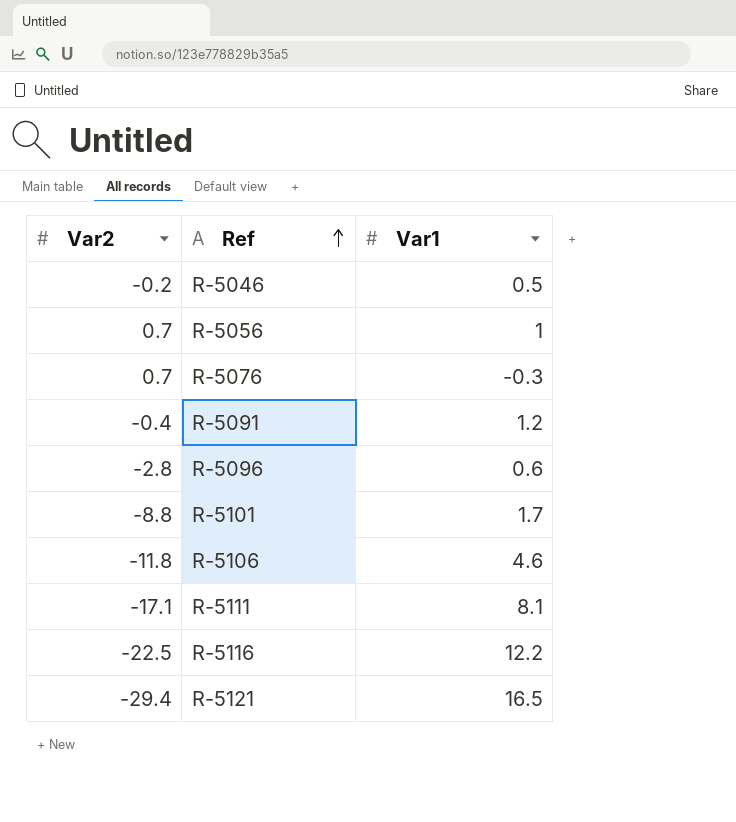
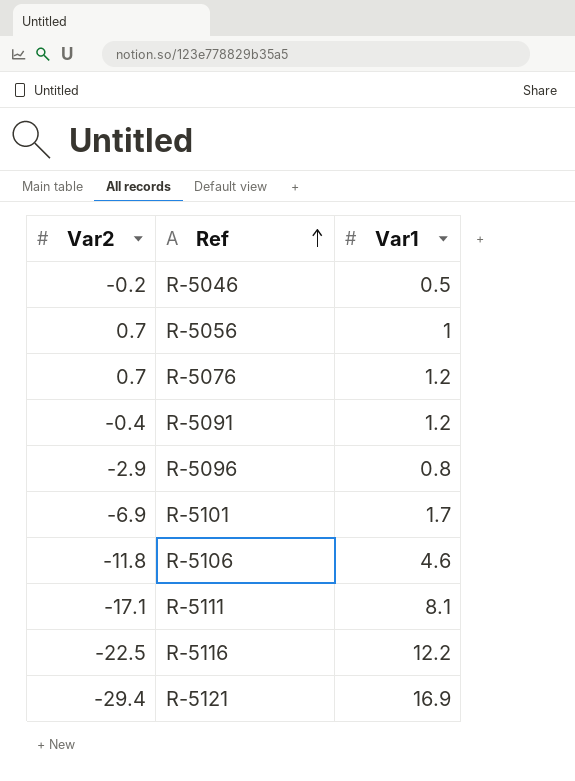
R-5076 | Var1: -0.3 -> 1.2
R-5096 | Var2: -2.8 -> -2.9
R-5096 | Var1: 0.6 -> 0.8
R-5101 | Var2: -8.8 -> -6.9
R-5121 | Var1: 16.5 -> 16.9

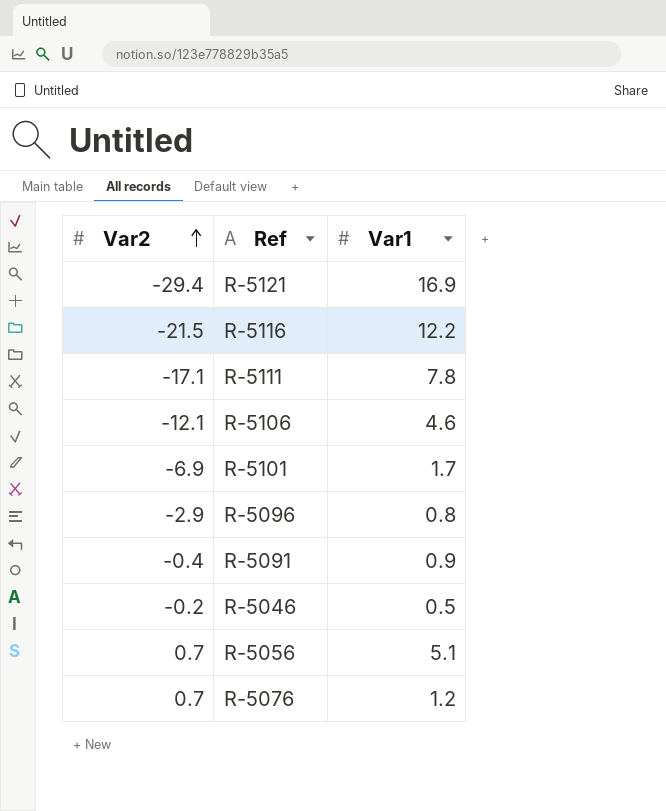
row order: Ref ascending -> Var2 ascending
R-5116 | Var2: -22.5 -> -21.5
R-5111 | Var1: 8.1 -> 7.8
R-5106 | Var2: -11.8 -> -12.1
R-5091 | Var1: 1.2 -> 0.9
R-5056 | Var1: 1 -> 5.1

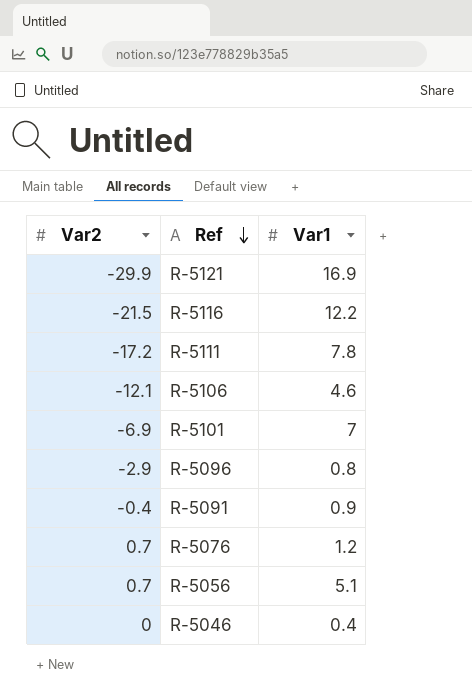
row order: Var2 ascending -> Ref descending
R-5121 | Var2: -29.4 -> -29.9
R-5111 | Var2: -17.1 -> -17.2
R-5101 | Var1: 1.7 -> 7
R-5046 | Var2: -0.2 -> 0
R-5046 | Var1: 0.5 -> 0.4

